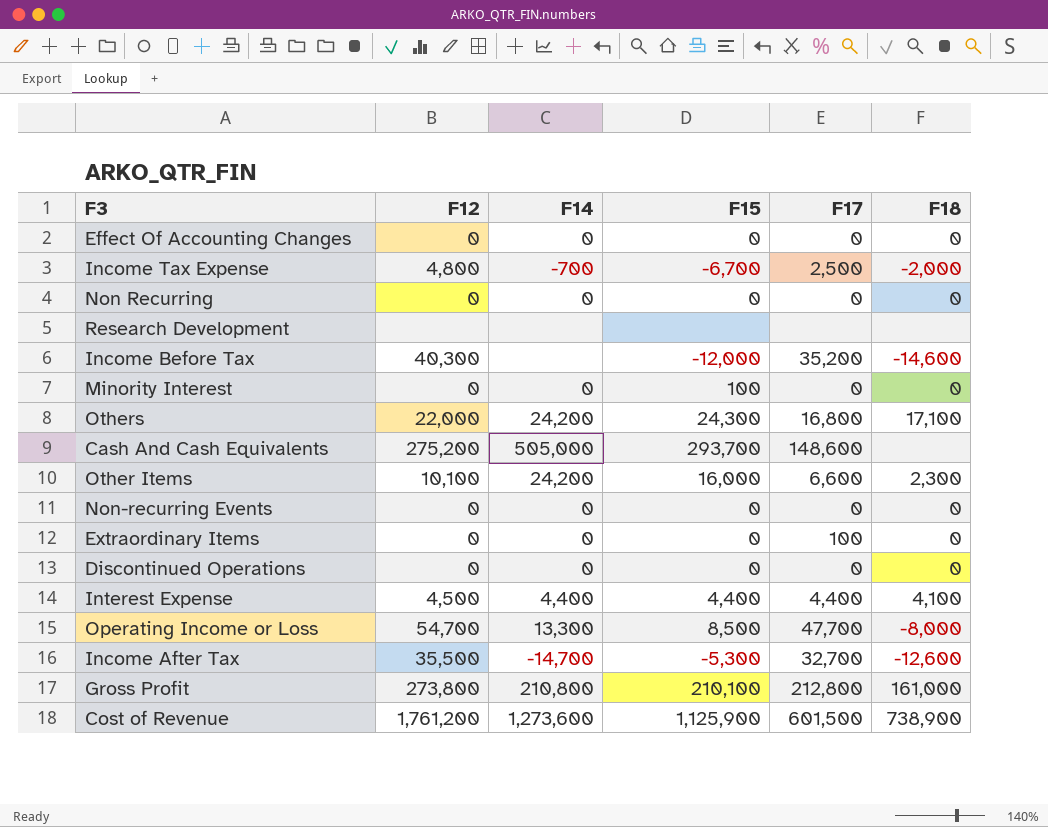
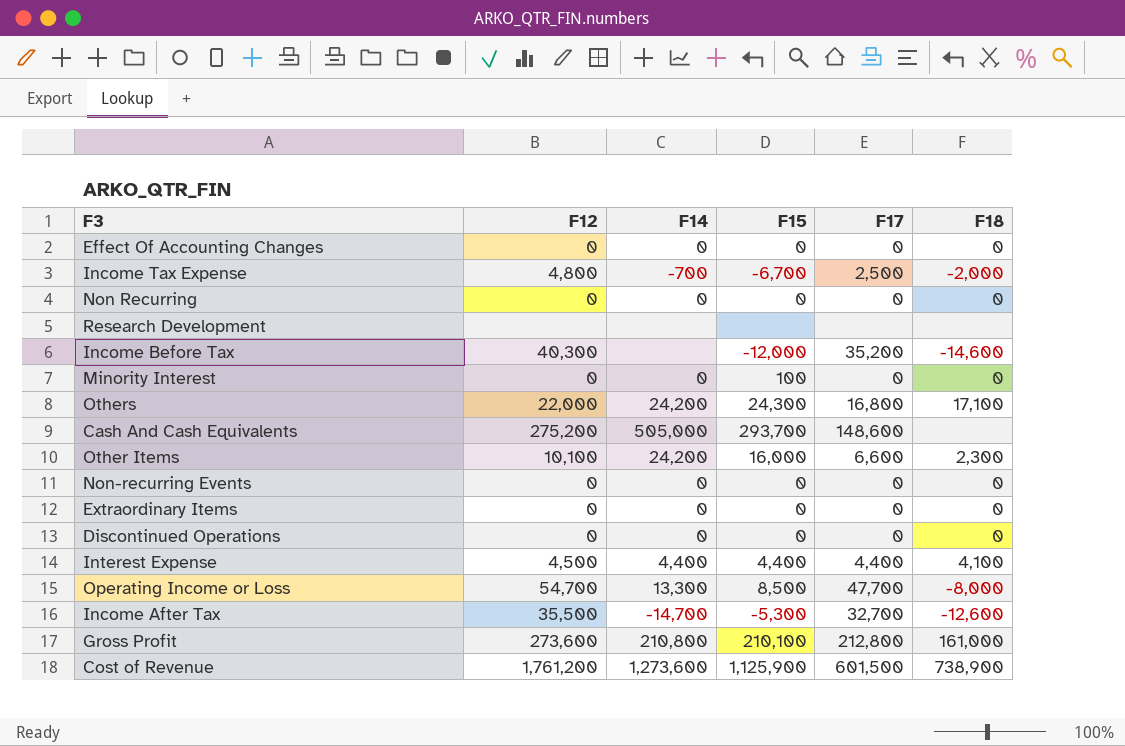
Extraordinary Items | F17: 100 -> 0
Gross Profit | F12: 273,800 -> 273,600

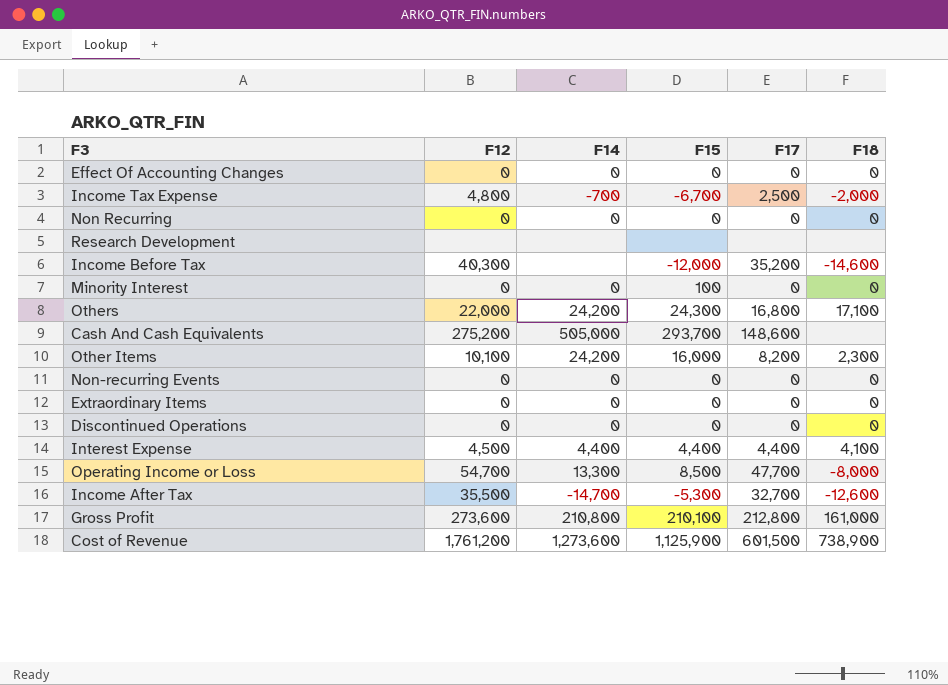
Other Items | F17: 6,600 -> 8,200

